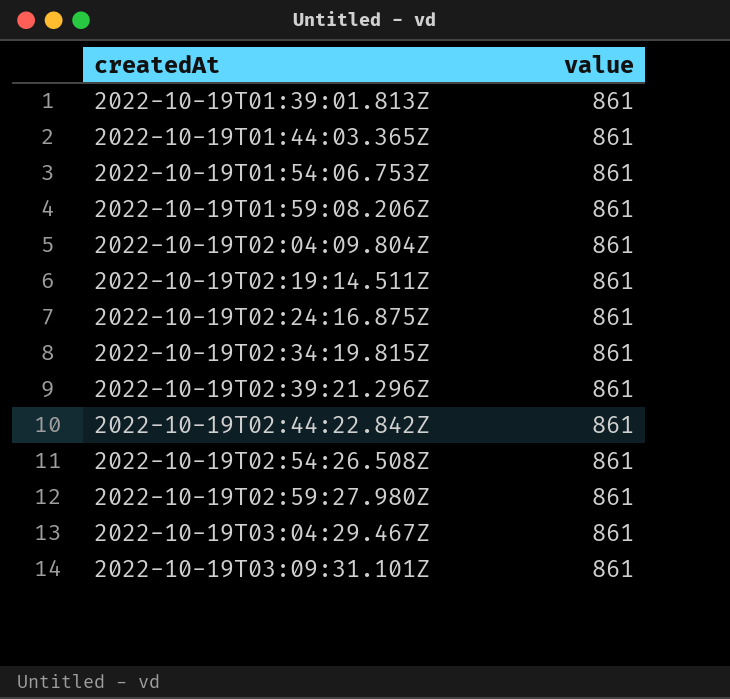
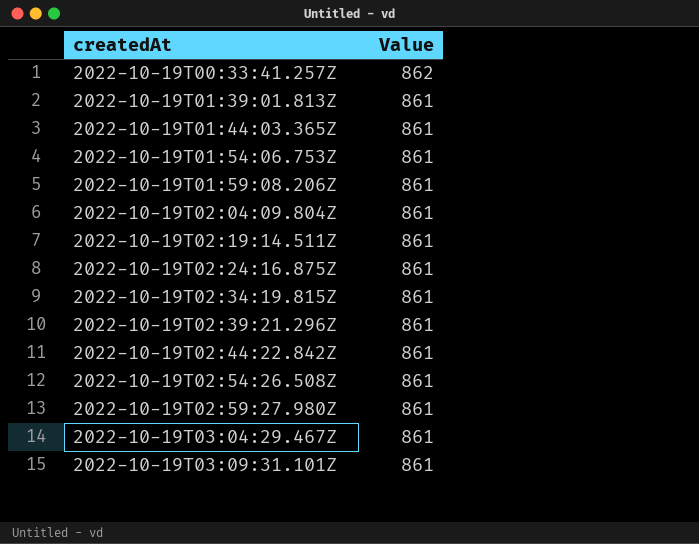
column name: value -> Value
row 2022-10-19T00:33:41.257Z: none -> 862

